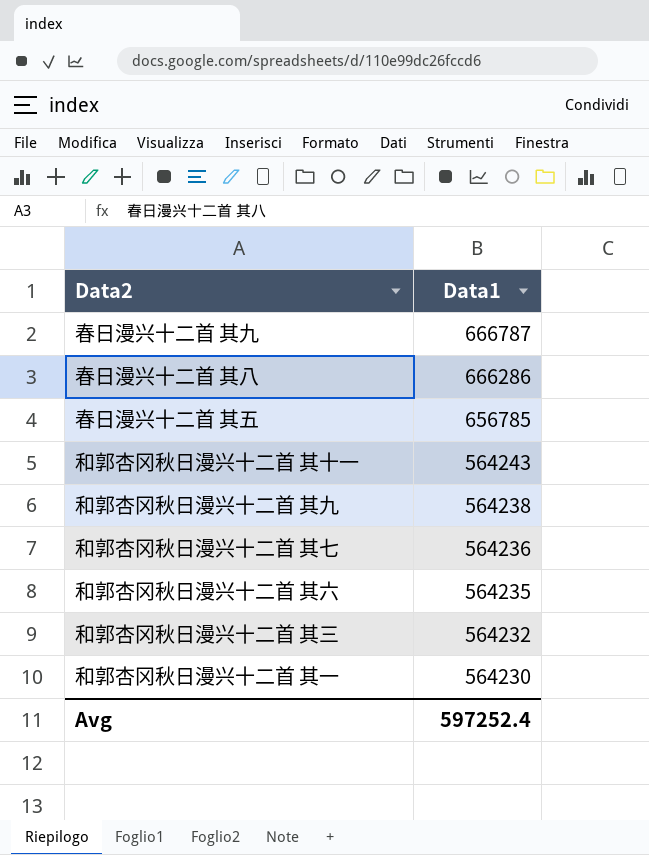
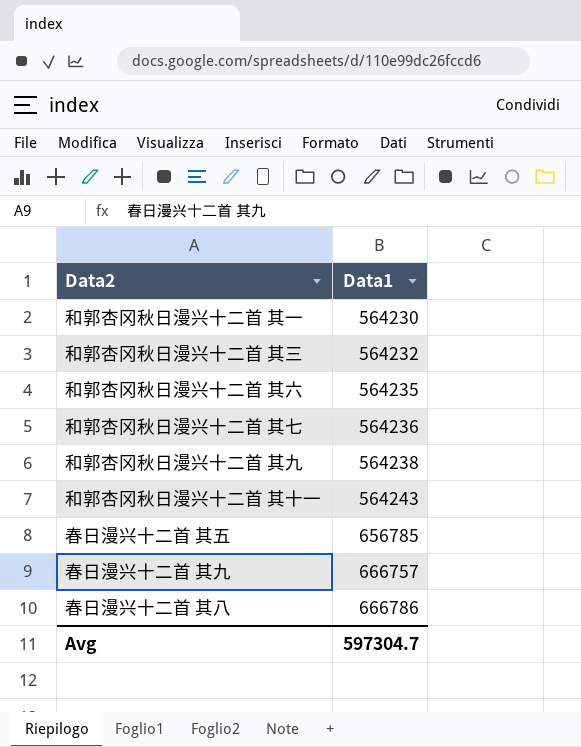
row order: Data1 descending -> Data1 ascending
春日漫兴十二首 其九 | Data1: 666787 -> 666757
春日漫兴十二首 其八 | Data1: 666286 -> 666786
Avg | Data1: 597252.4 -> 597304.7

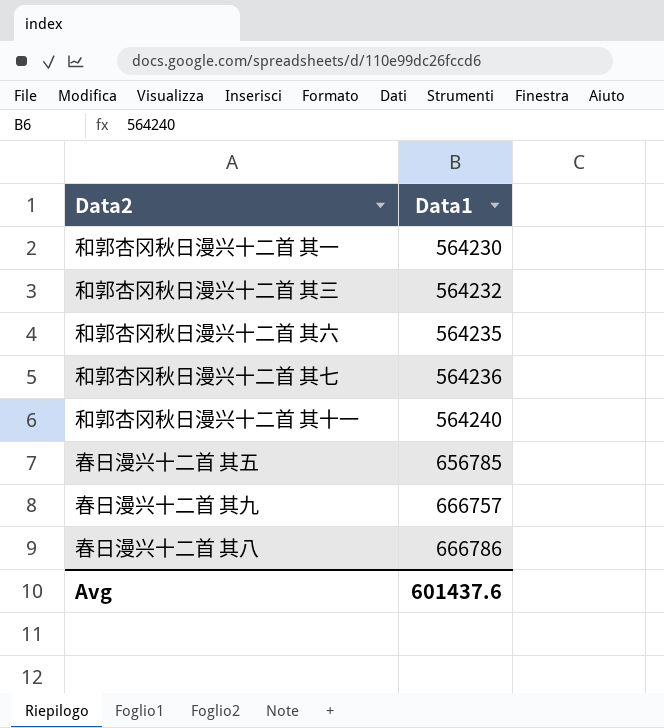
row 和郭杏冈秋日漫兴十二首 其九: 564238 -> none
和郭杏冈秋日漫兴十二首 其十一 | Data1: 564243 -> 564240
Avg | Data1: 597304.7 -> 601437.6

